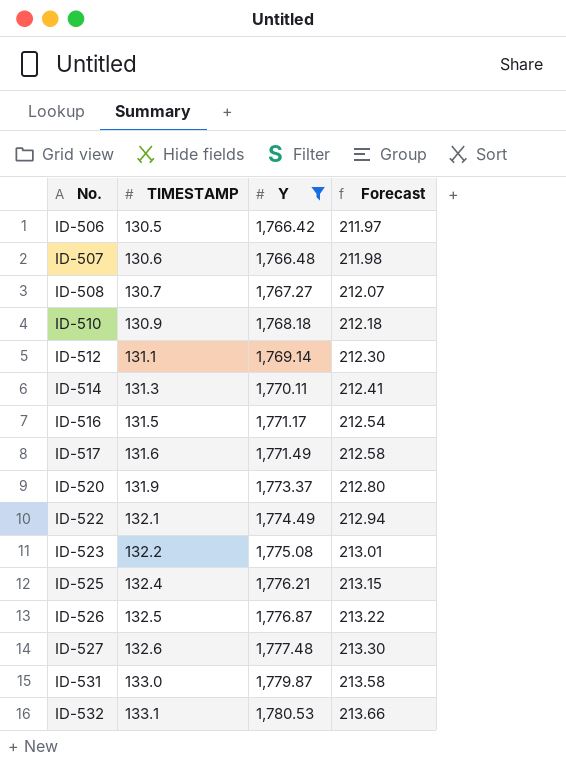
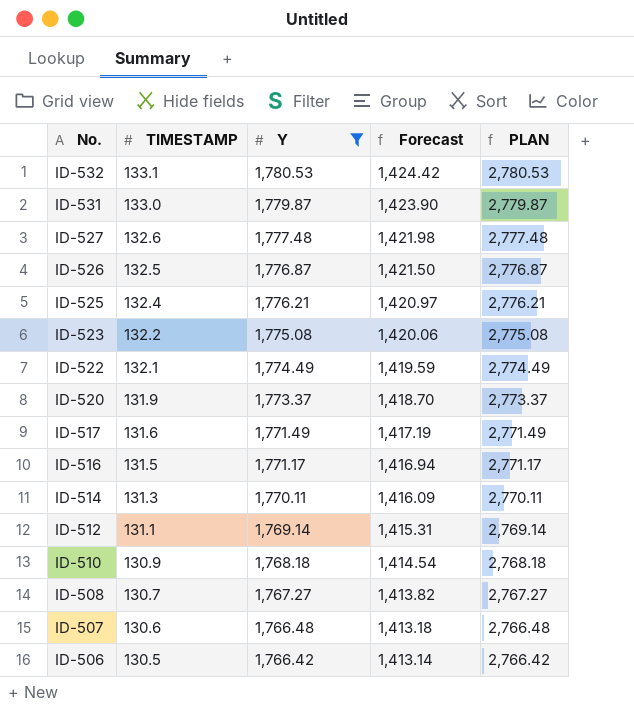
row order: No. ascending -> No. descending
column Forecast | formula: [Y] * 0.12 -> [Y] * 0.8
column PLAN | formula: none -> [Y] + 1000

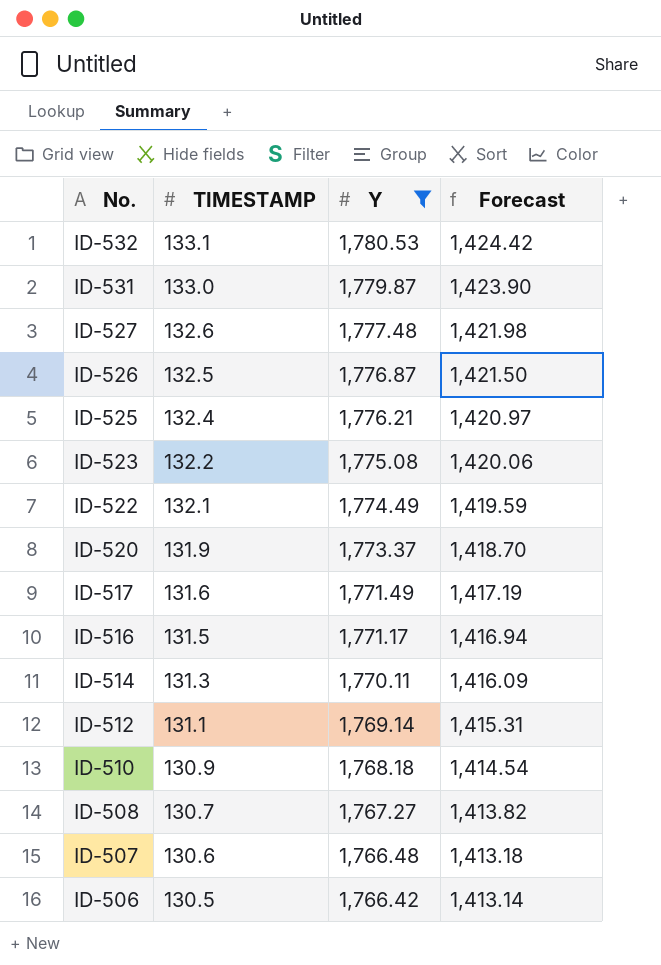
column PLAN | formula: [Y] + 1000 -> none

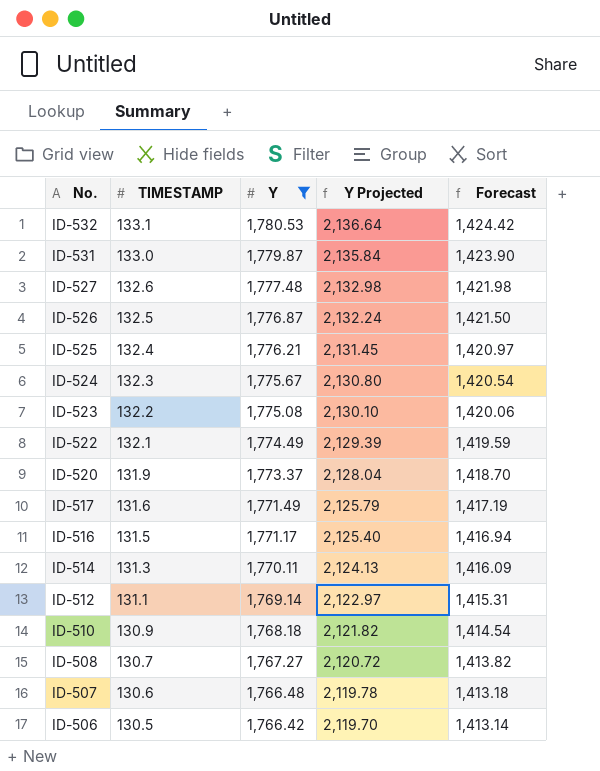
column Y Projected | formula: none -> [Y] * 1.2
row ID-524: none -> 132.3 | 1,775.67 | 2,130.80 | 1,420.54

